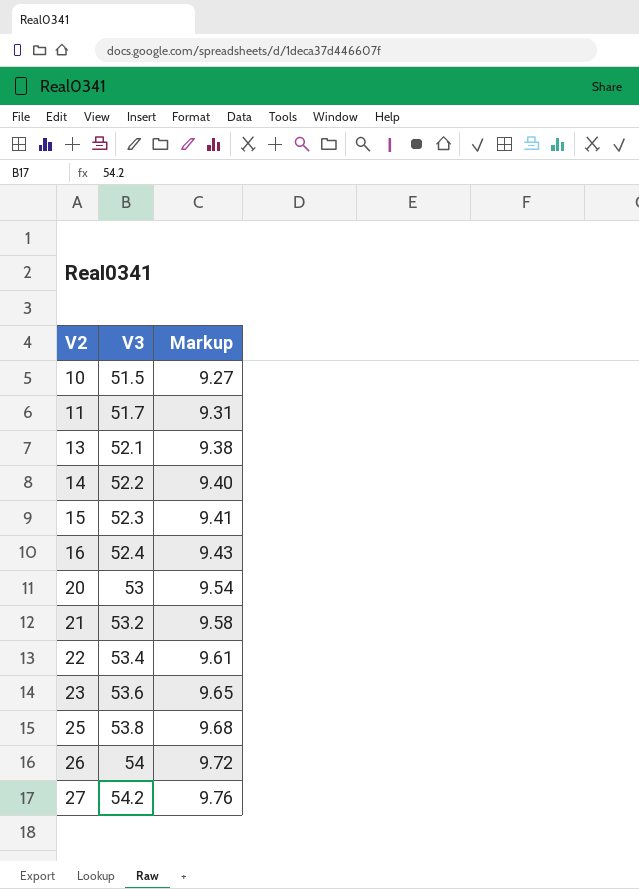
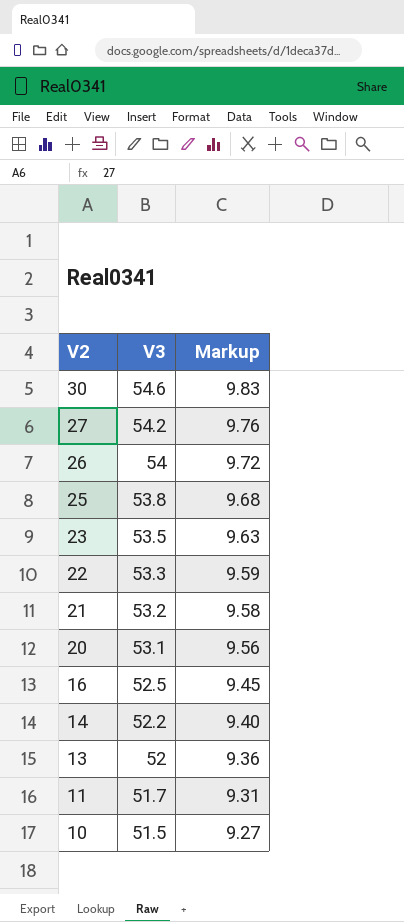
row order: V2 ascending -> V2 descending
row 15: 52.3 | 9.41 -> none
row 30: none -> 54.6 | 9.83
23 | V3: 53.6 -> 53.5
23 | Markup: 9.65 -> 9.63
22 | V3: 53.4 -> 53.3
22 | Markup: 9.61 -> 9.59
20 | V3: 53 -> 53.1
20 | Markup: 9.54 -> 9.56
16 | V3: 52.4 -> 52.5
16 | Markup: 9.43 -> 9.45
13 | V3: 52.1 -> 52
13 | Markup: 9.38 -> 9.36

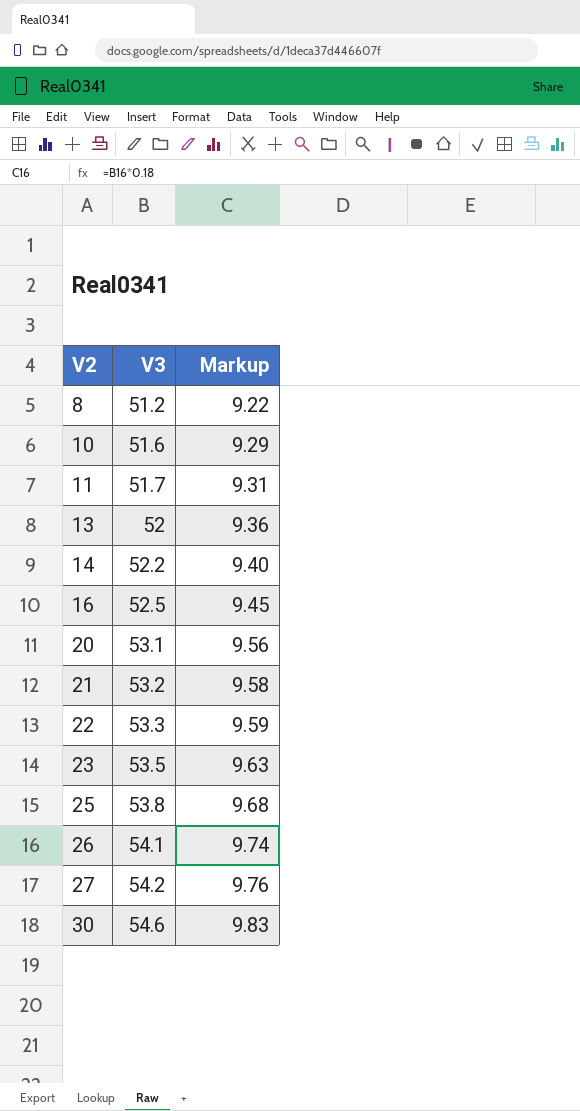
row order: V2 descending -> V2 ascending
row 8: none -> 51.2 | 9.22
10 | V3: 51.5 -> 51.6
10 | Markup: 9.27 -> 9.29
26 | V3: 54 -> 54.1
26 | Markup: 9.72 -> 9.74

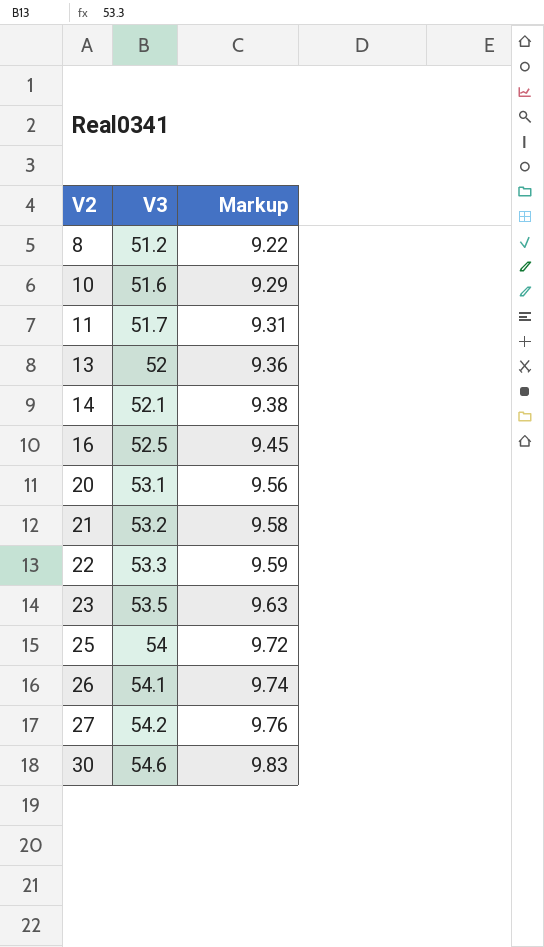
14 | V3: 52.2 -> 52.1
14 | Markup: 9.40 -> 9.38
25 | V3: 53.8 -> 54
25 | Markup: 9.68 -> 9.72

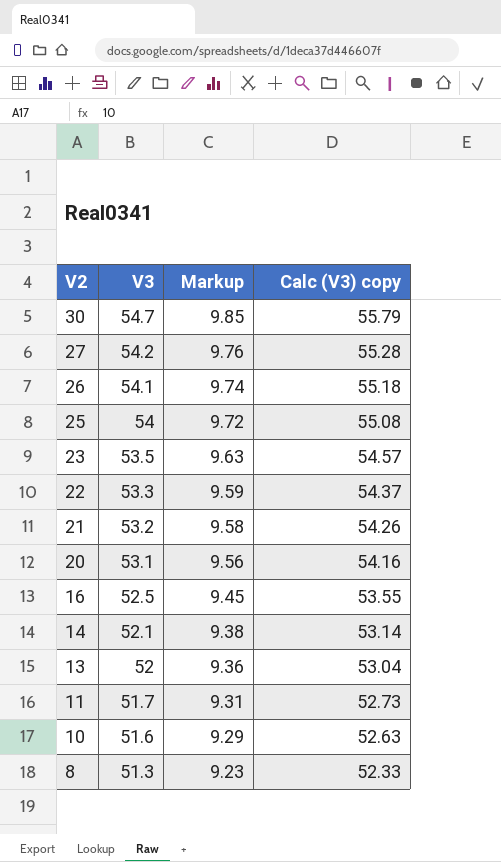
row order: V2 ascending -> V2 descending
column Calc (V3) copy | formula: none -> [V3] * 1.02
30 | V3: 54.6 -> 54.7
30 | Markup: 9.83 -> 9.85
8 | V3: 51.2 -> 51.3
8 | Markup: 9.22 -> 9.23

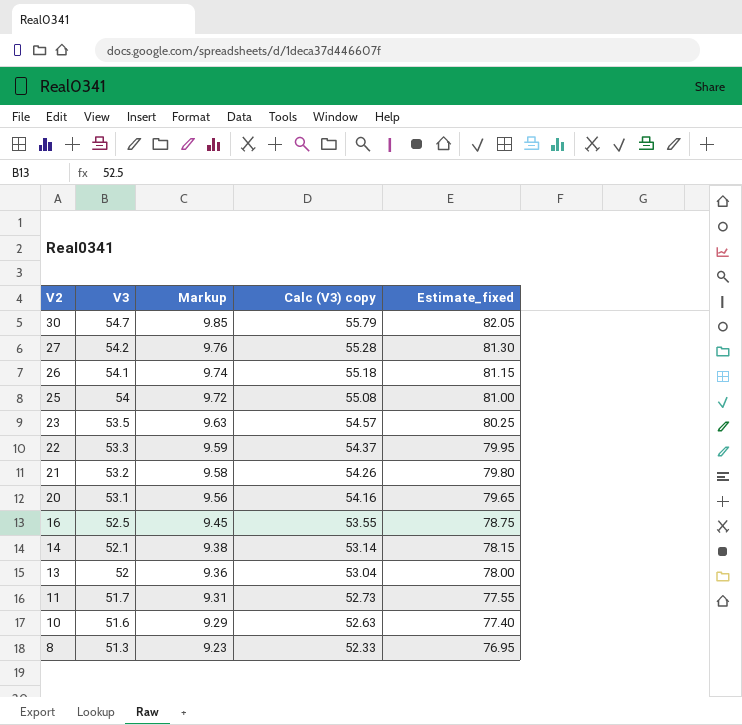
column Estimate_fixed | formula: none -> [V3] * 1.5

